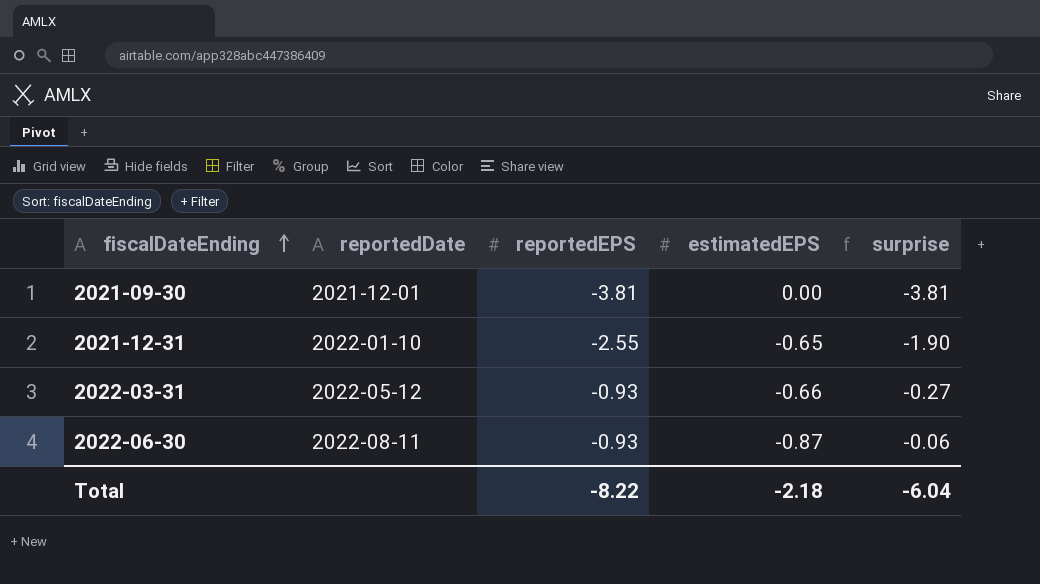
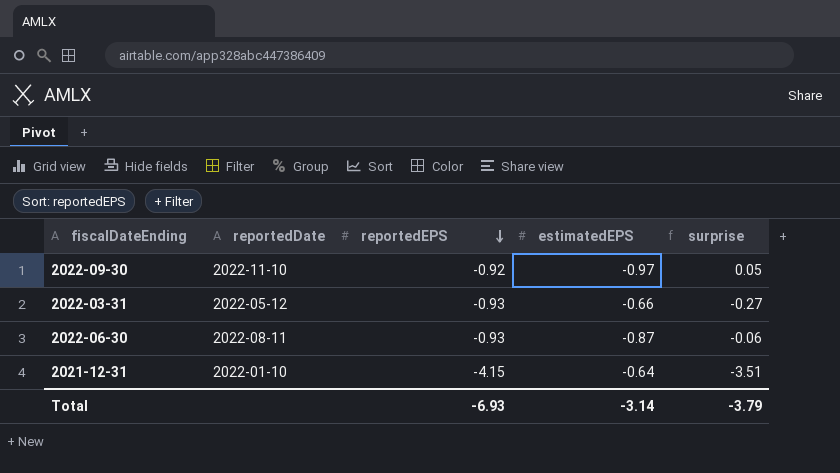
row order: fiscalDateEnding ascending -> reportedEPS descending
row 2021-09-30: 2021-12-01 | -3.81 | 0.00 | -3.81 -> none
row 2022-09-30: none -> 2022-11-10 | -0.92 | -0.97 | 0.05
2021-12-31 | reportedEPS: -2.55 -> -4.15
2021-12-31 | estimatedEPS: -0.65 -> -0.64
2021-12-31 | surprise: -1.90 -> -3.51
Total | reportedEPS: -8.22 -> -6.93
Total | estimatedEPS: -2.18 -> -3.14
Total | surprise: -6.04 -> -3.79

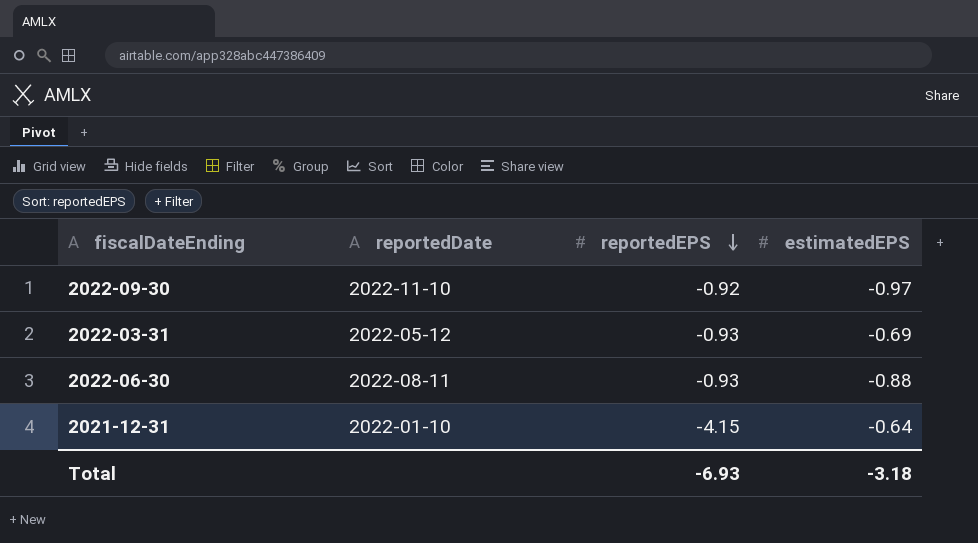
column surprise | formula: [reportedEPS] - [estimatedEPS] -> none
2022-03-31 | estimatedEPS: -0.66 -> -0.69
2022-06-30 | estimatedEPS: -0.87 -> -0.88
Total | estimatedEPS: -3.14 -> -3.18

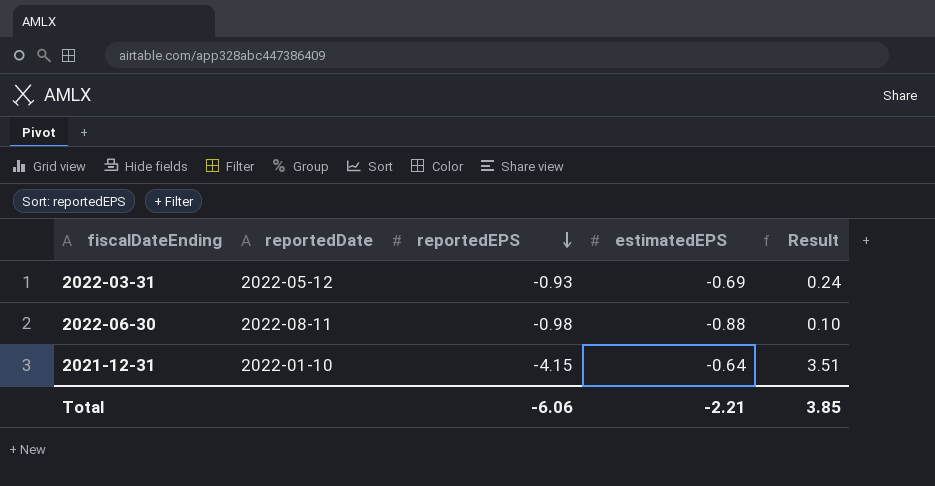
column Result | formula: none -> [estimatedEPS] - [reportedEPS]
row 2022-09-30: 2022-11-10 | -0.92 | -0.97 -> none
2022-06-30 | reportedEPS: -0.93 -> -0.98
Total | reportedEPS: -6.93 -> -6.06
Total | estimatedEPS: -3.18 -> -2.21

